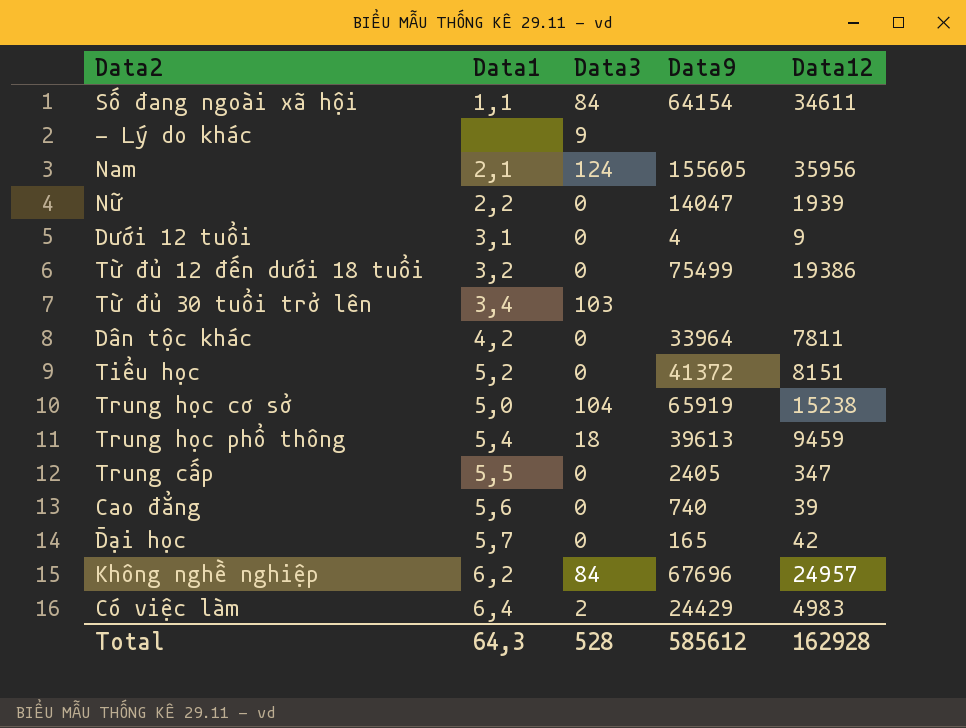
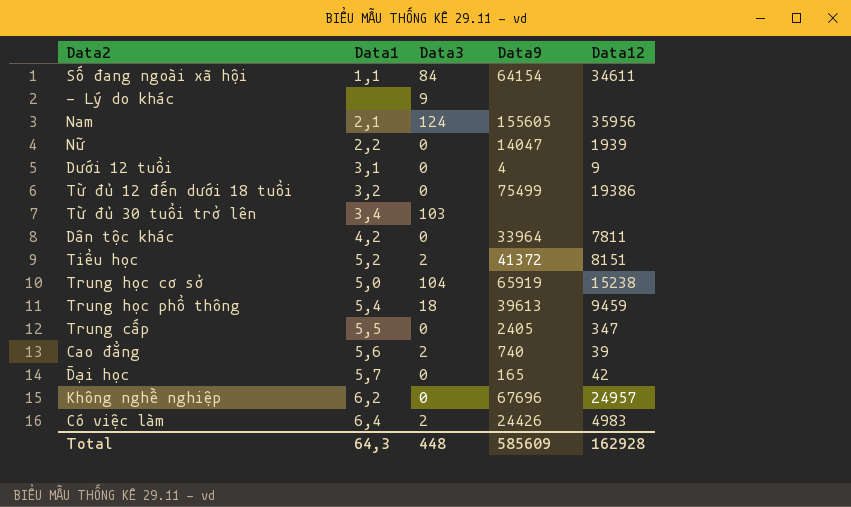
Tiểu học | Data3: 0 -> 2
Cao đẳng | Data3: 0 -> 2
Không nghề nghiệp | Data3: 84 -> 0
Có việc làm | Data9: 24429 -> 24426
Total | Data3: 528 -> 448
Total | Data9: 585612 -> 585609

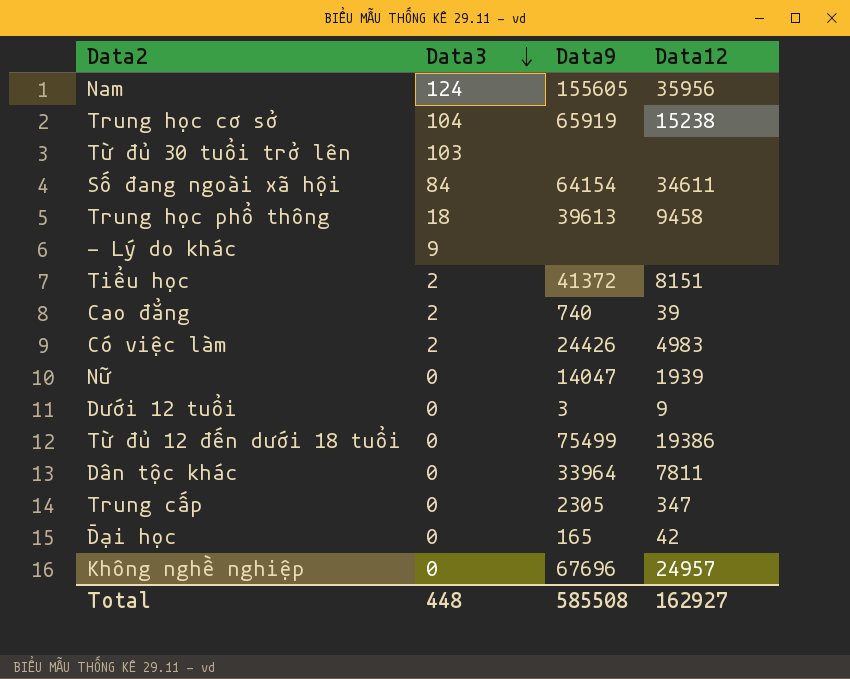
row order: none -> Data3 descending
column Data1 | position: 2 -> none
Trung học phổ thông | Data12: 9459 -> 9458
Dưới 12 tuổi | Data9: 4 -> 3
Trung cấp | Data9: 2405 -> 2305
Total | Data9: 585609 -> 585508
Total | Data12: 162928 -> 162927

